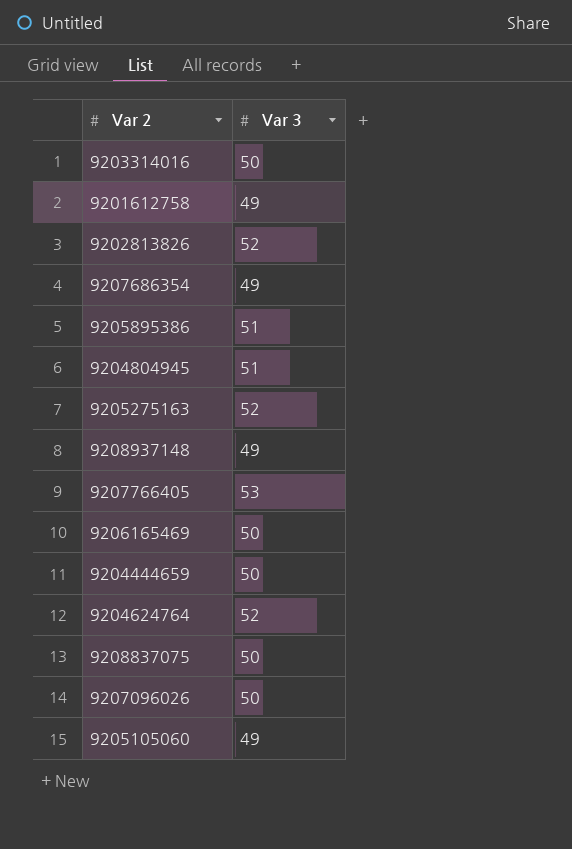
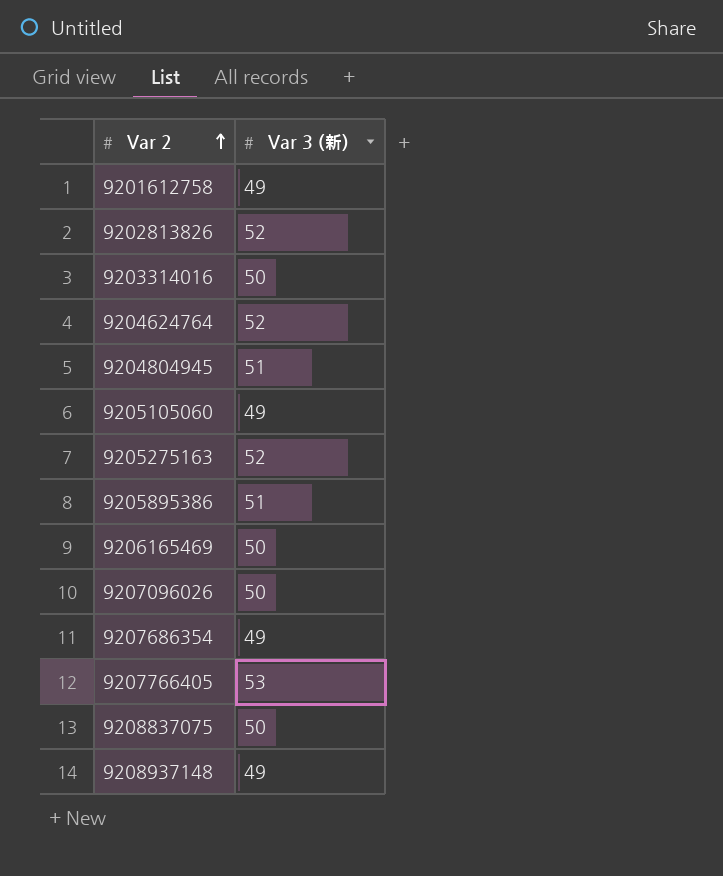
row order: none -> Var 2 ascending
column name: Var 3 -> Var 3 (新)
row 9204444659: 50 -> none

